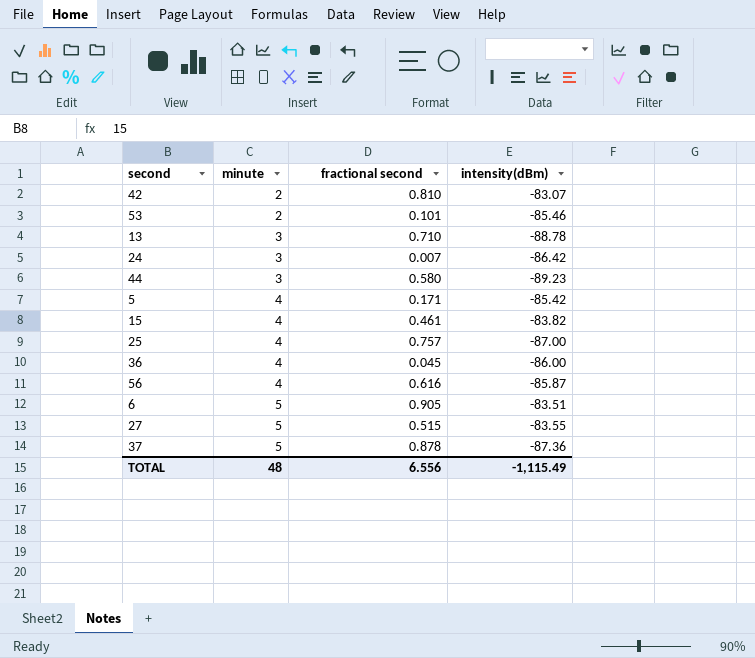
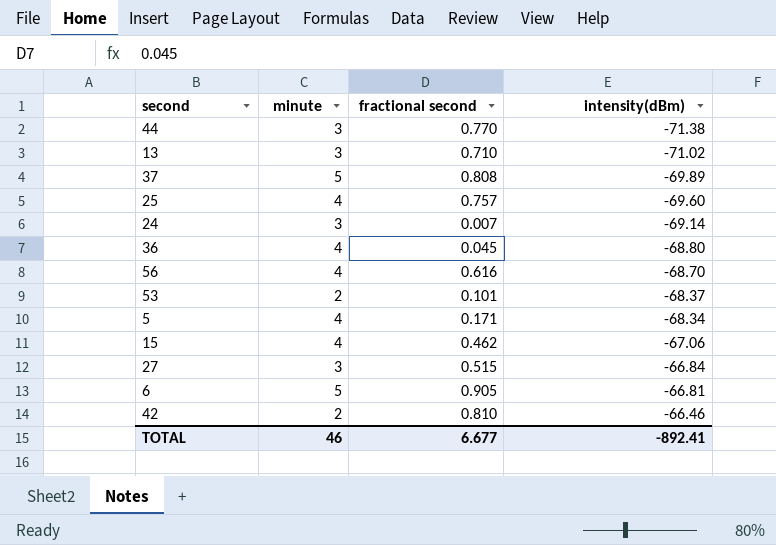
row order: minute ascending -> intensity(dBm) ascending
44 | fractional second: 0.580 -> 0.770
44 | intensity(dBm): -89.23 -> -71.38
13 | intensity(dBm): -88.78 -> -71.02
37 | fractional second: 0.878 -> 0.808
37 | intensity(dBm): -87.36 -> -69.89
25 | intensity(dBm): -87.00 -> -69.60
24 | intensity(dBm): -86.42 -> -69.14
36 | intensity(dBm): -86.00 -> -68.80
56 | intensity(dBm): -85.87 -> -68.70
53 | intensity(dBm): -85.46 -> -68.37
5 | intensity(dBm): -85.42 -> -68.34
15 | fractional second: 0.461 -> 0.462
15 | intensity(dBm): -83.82 -> -67.06
27 | minute: 5 -> 3
27 | intensity(dBm): -83.55 -> -66.84
6 | intensity(dBm): -83.51 -> -66.81
42 | intensity(dBm): -83.07 -> -66.46
TOTAL | minute: 48 -> 46
TOTAL | fractional second: 6.556 -> 6.677
TOTAL | intensity(dBm): -1,115.49 -> -892.41

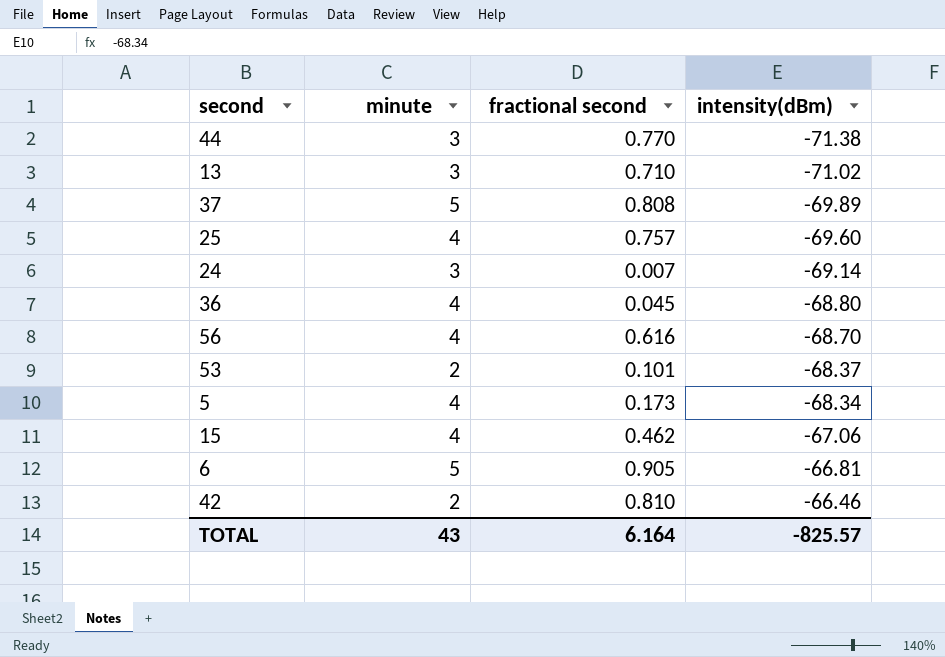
row 27: 3 | 0.515 | -66.84 -> none
5 | fractional second: 0.171 -> 0.173
TOTAL | minute: 46 -> 43
TOTAL | fractional second: 6.677 -> 6.164
TOTAL | intensity(dBm): -892.41 -> -825.57

